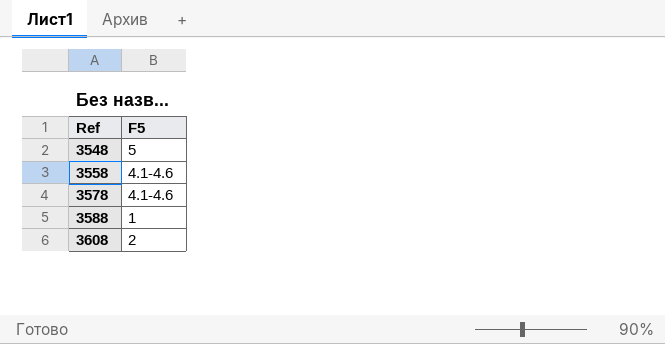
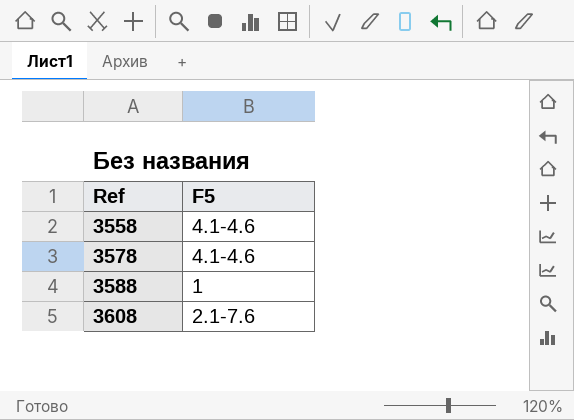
row 3548: 5 -> none
3608 | F5: 2 -> 2.1-7.6

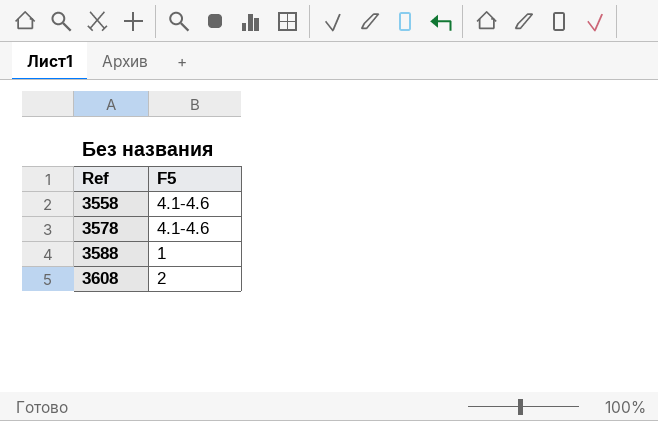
3608 | F5: 2.1-7.6 -> 2

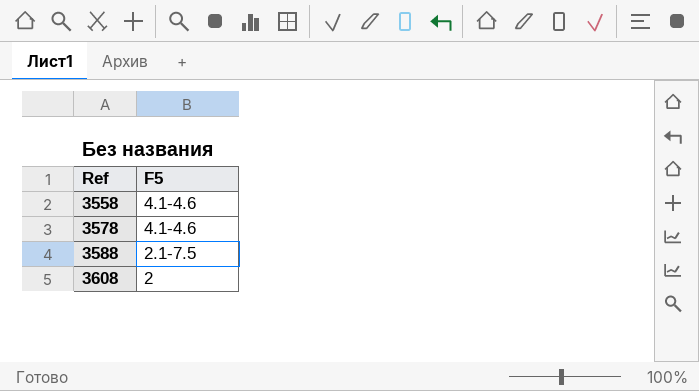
3588 | F5: 1 -> 2.1-7.5

